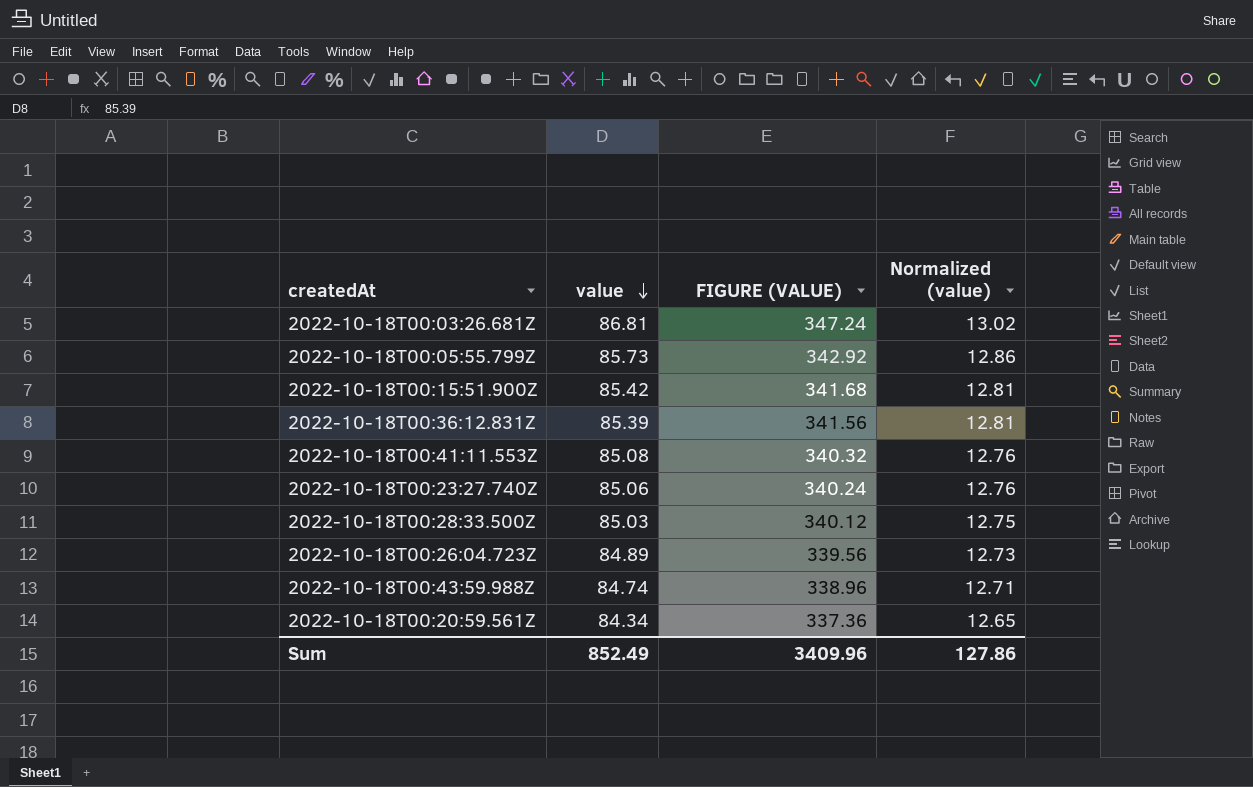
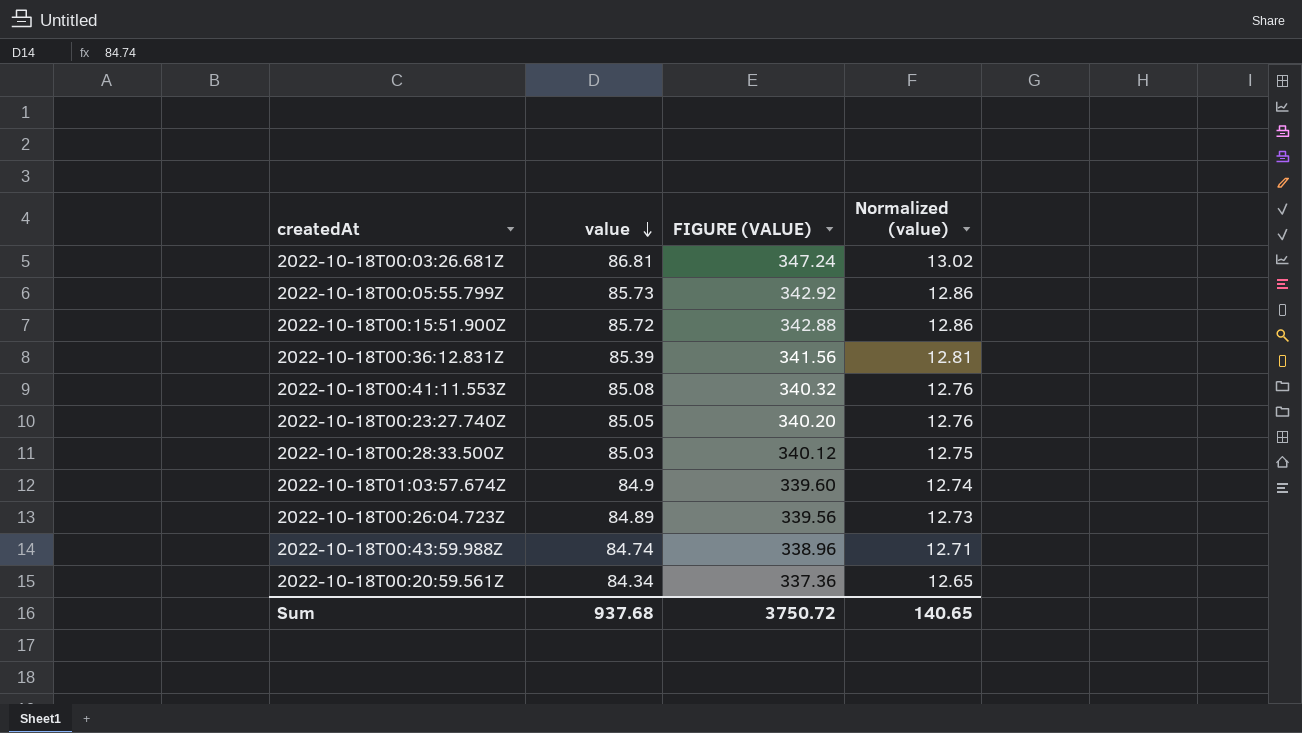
2022-10-18T00:15:51.900Z | value: 85.42 -> 85.72
2022-10-18T00:15:51.900Z | FIGURE (VALUE): 341.68 -> 342.88
2022-10-18T00:15:51.900Z | Normalized (value): 12.81 -> 12.86
2022-10-18T00:23:27.740Z | value: 85.06 -> 85.05
2022-10-18T00:23:27.740Z | FIGURE (VALUE): 340.24 -> 340.20
row 2022-10-18T01:03:57.674Z: none -> 84.9 | 339.60 | 12.74
Sum | value: 852.49 -> 937.68
Sum | FIGURE (VALUE): 3409.96 -> 3750.72
Sum | Normalized (value): 127.86 -> 140.65

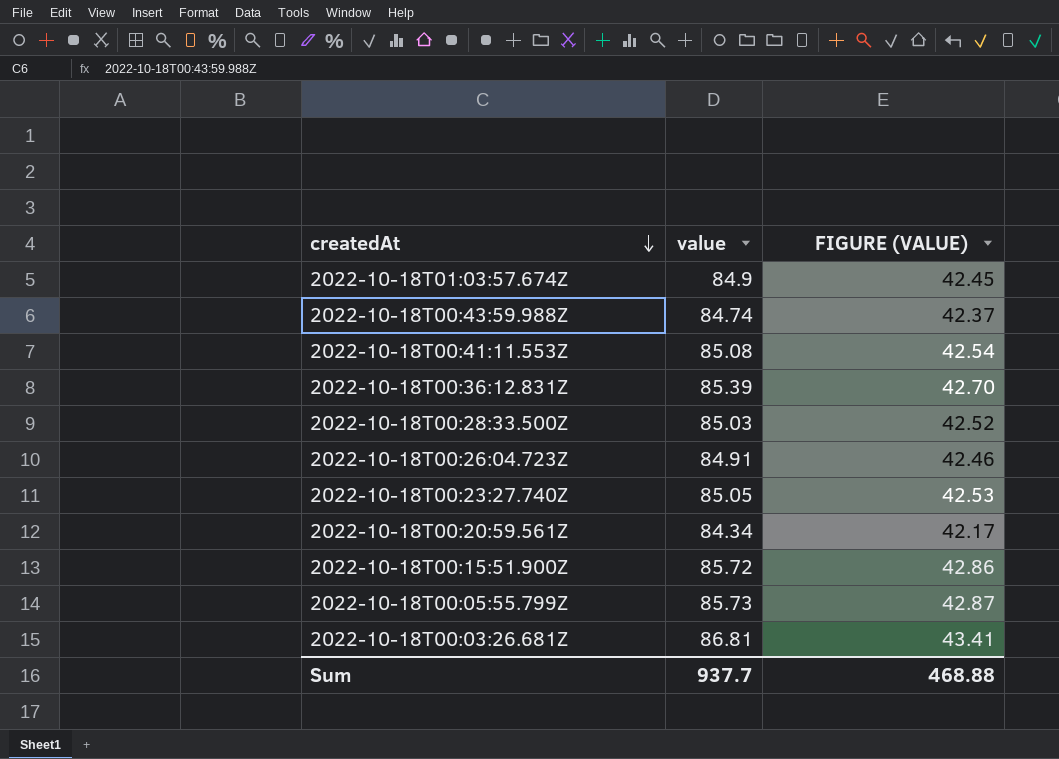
row order: value descending -> createdAt descending
column Normalized (value) | formula: [value] * 0.15 -> none
column FIGURE (VALUE) | formula: [value] * 4 -> [value] * 0.5
2022-10-18T00:26:04.723Z | value: 84.89 -> 84.91
Sum | value: 937.68 -> 937.7
Sum | FIGURE (VALUE): 3750.72 -> 468.88

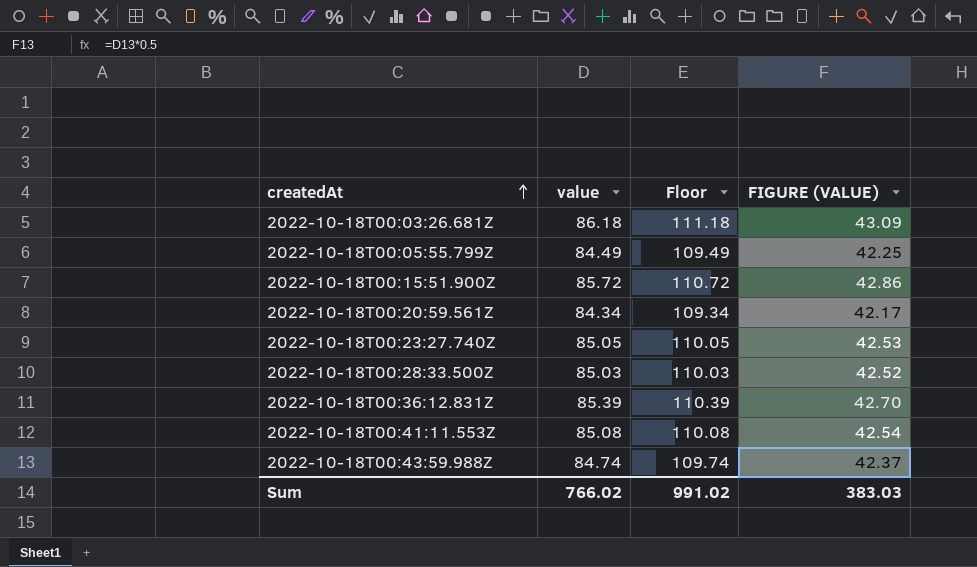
row order: createdAt descending -> createdAt ascending
column Floor | formula: none -> [value] + 25
row 2022-10-18T01:03:57.674Z: 84.9 | 42.45 -> none
row 2022-10-18T00:26:04.723Z: 84.91 | 42.46 -> none
2022-10-18T00:03:26.681Z | value: 86.81 -> 86.18
2022-10-18T00:03:26.681Z | FIGURE (VALUE): 43.41 -> 43.09
2022-10-18T00:05:55.799Z | value: 85.73 -> 84.49
2022-10-18T00:05:55.799Z | FIGURE (VALUE): 42.87 -> 42.25
Sum | value: 937.7 -> 766.02
Sum | FIGURE (VALUE): 468.88 -> 383.03

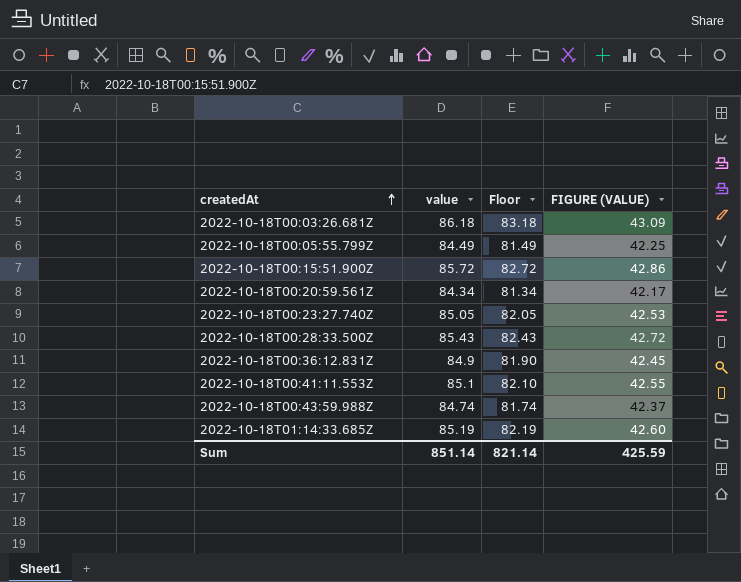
column Floor | formula: [value] + 25 -> [value] - 3
2022-10-18T00:28:33.500Z | value: 85.03 -> 85.43
2022-10-18T00:28:33.500Z | FIGURE (VALUE): 42.52 -> 42.72
2022-10-18T00:36:12.831Z | value: 85.39 -> 84.9
2022-10-18T00:36:12.831Z | FIGURE (VALUE): 42.70 -> 42.45
2022-10-18T00:41:11.553Z | value: 85.08 -> 85.1
2022-10-18T00:41:11.553Z | FIGURE (VALUE): 42.54 -> 42.55
row 2022-10-18T01:14:33.685Z: none -> 85.19 | 82.19 | 42.60
Sum | value: 766.02 -> 851.14
Sum | Floor: 991.02 -> 821.14
Sum | FIGURE (VALUE): 383.03 -> 425.59

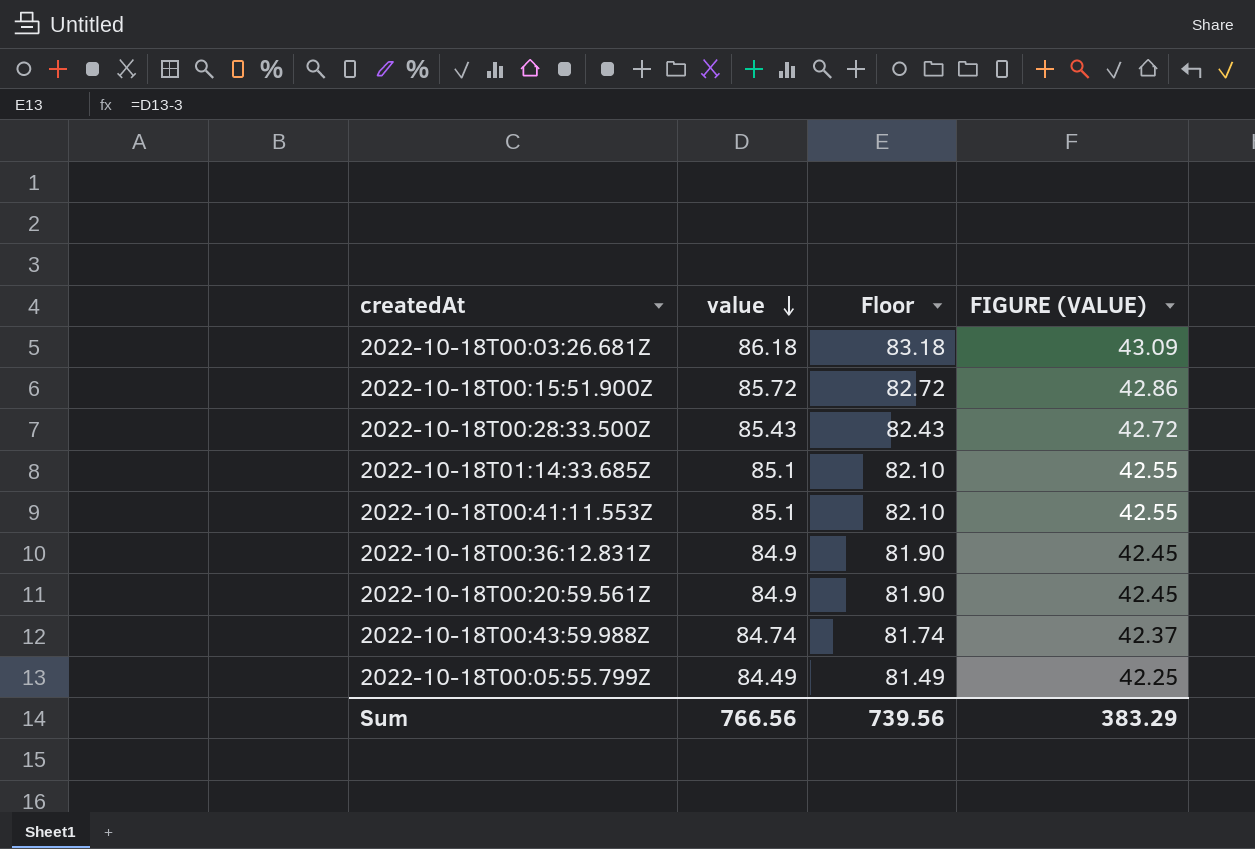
row order: createdAt ascending -> value descending
row 2022-10-18T00:23:27.740Z: 85.05 | 82.05 | 42.53 -> none
2022-10-18T01:14:33.685Z | value: 85.19 -> 85.1
2022-10-18T01:14:33.685Z | Floor: 82.19 -> 82.10
2022-10-18T01:14:33.685Z | FIGURE (VALUE): 42.60 -> 42.55
2022-10-18T00:20:59.561Z | value: 84.34 -> 84.9
2022-10-18T00:20:59.561Z | Floor: 81.34 -> 81.90
2022-10-18T00:20:59.561Z | FIGURE (VALUE): 42.17 -> 42.45
Sum | value: 851.14 -> 766.56
Sum | Floor: 821.14 -> 739.56
Sum | FIGURE (VALUE): 425.59 -> 383.29

